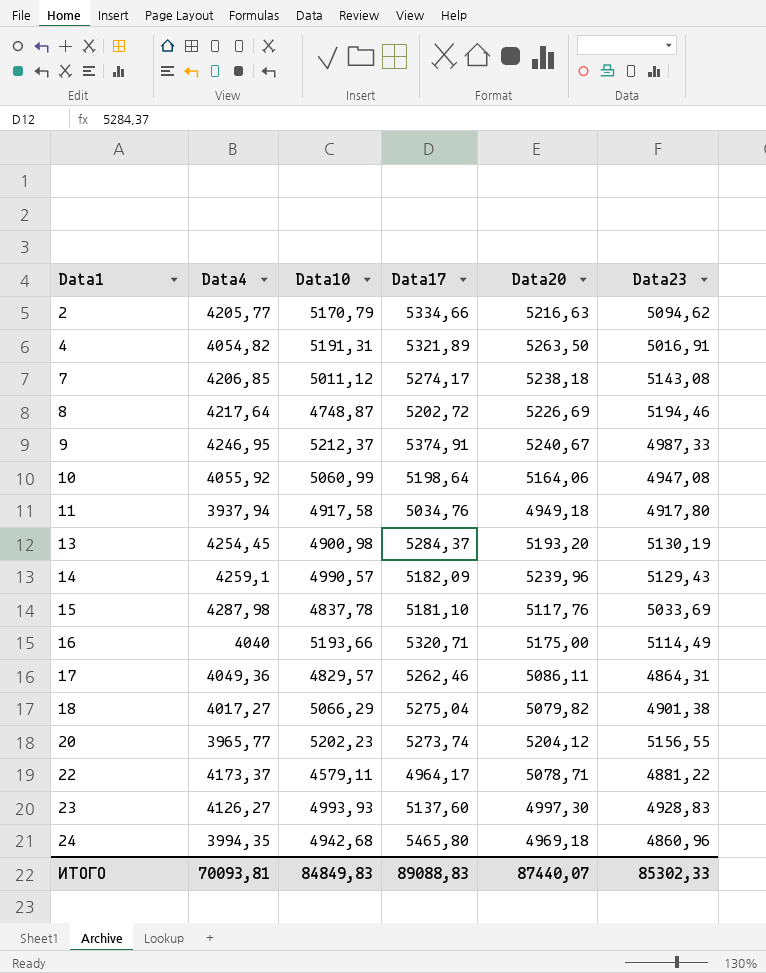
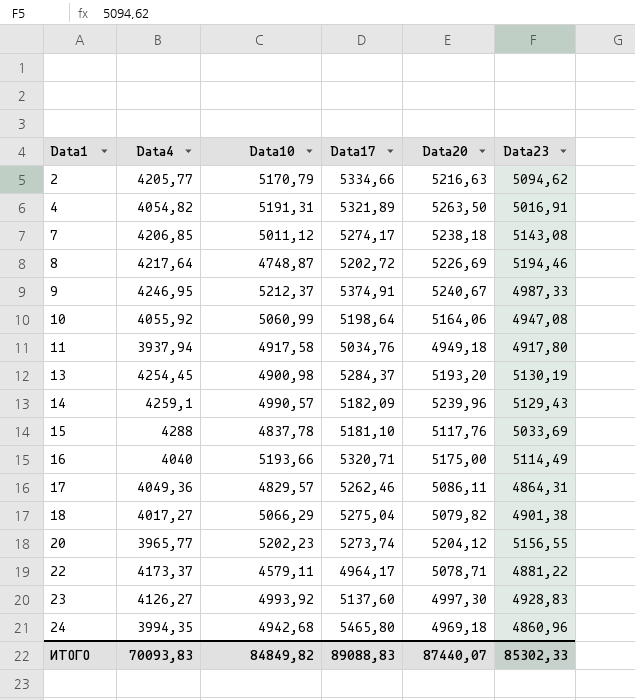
15 | Data4: 4287,98 -> 4288
23 | Data10: 4993,93 -> 4993,92
ИТОГО | Data4: 70093,81 -> 70093,83
ИТОГО | Data10: 84849,83 -> 84849,82

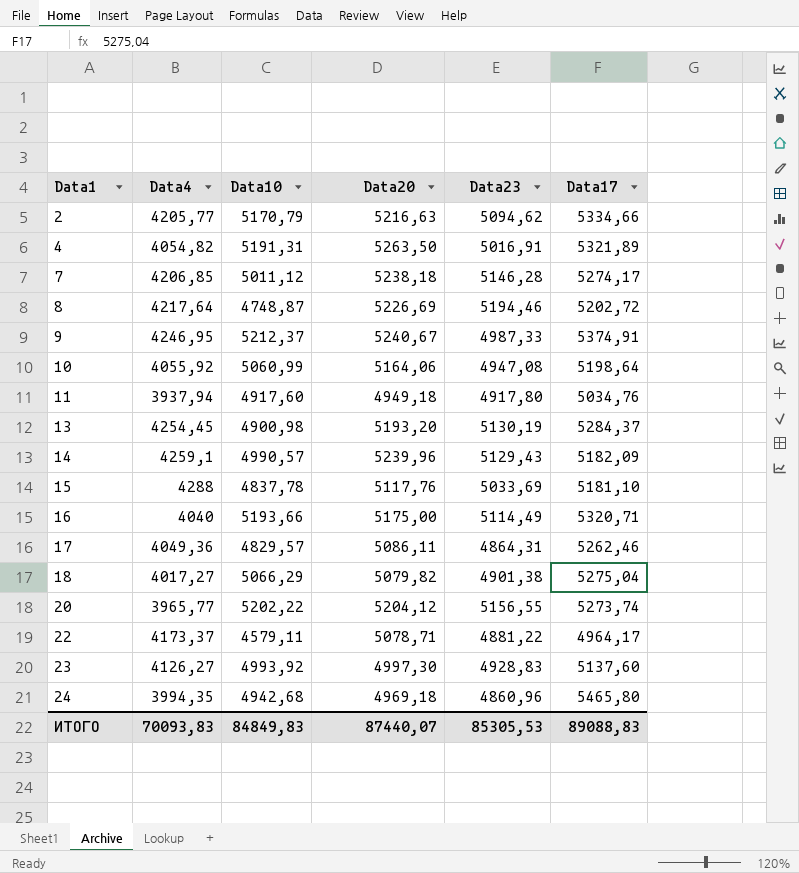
column Data17 | position: 4 -> 6
7 | Data23: 5143,08 -> 5146,28
11 | Data10: 4917,58 -> 4917,60
20 | Data10: 5202,23 -> 5202,22
ИТОГО | Data10: 84849,82 -> 84849,83
ИТОГО | Data23: 85302,33 -> 85305,53

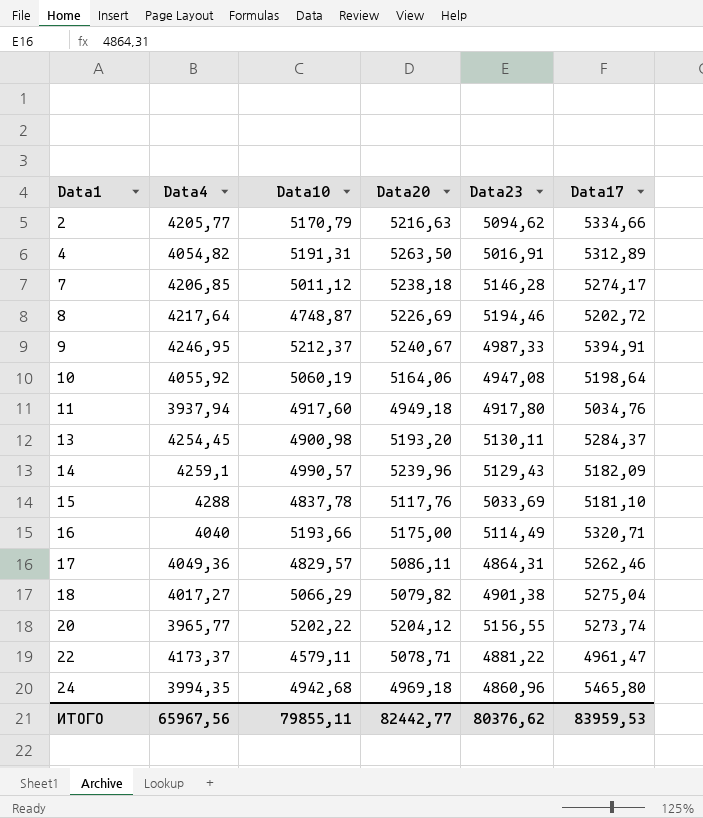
row 23: 4126,27 | 4993,92 | 4997,30 | 4928,83 | 5137,60 -> none
4 | Data17: 5321,89 -> 5312,89
9 | Data17: 5374,91 -> 5394,91
10 | Data10: 5060,99 -> 5060,19
13 | Data23: 5130,19 -> 5130,11
22 | Data17: 4964,17 -> 4961,47
ИТОГО | Data4: 70093,83 -> 65967,56
ИТОГО | Data10: 84849,83 -> 79855,11
ИТОГО | Data20: 87440,07 -> 82442,77
ИТОГО | Data23: 85305,53 -> 80376,62
ИТОГО | Data17: 89088,83 -> 83959,53

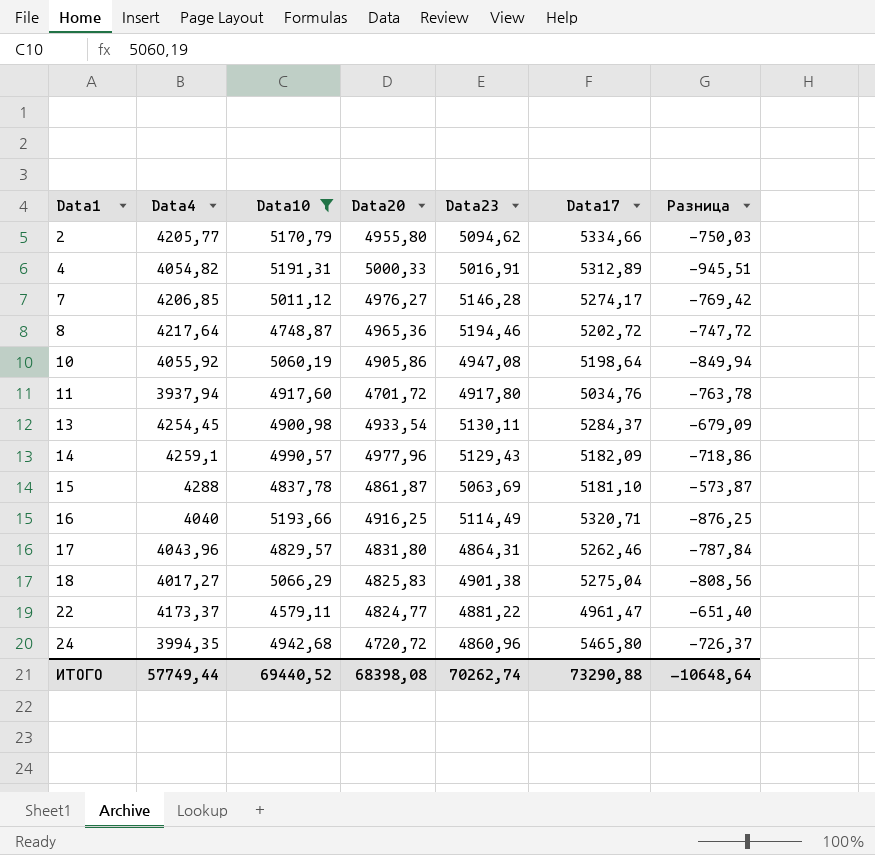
filter: none -> Data10 <= 5193,66
column Разница | formula: none -> [Data4] - [Data20]
2 | Data20: 5216,63 -> 4955,80
4 | Data20: 5263,50 -> 5000,33
7 | Data20: 5238,18 -> 4976,27
8 | Data20: 5226,69 -> 4965,36
10 | Data20: 5164,06 -> 4905,86
11 | Data20: 4949,18 -> 4701,72
13 | Data20: 5193,20 -> 4933,54
14 | Data20: 5239,96 -> 4977,96
15 | Data20: 5117,76 -> 4861,87
15 | Data23: 5033,69 -> 5063,69
16 | Data20: 5175,00 -> 4916,25
17 | Data4: 4049,36 -> 4043,96
17 | Data20: 5086,11 -> 4831,80
18 | Data20: 5079,82 -> 4825,83
22 | Data20: 5078,71 -> 4824,77
24 | Data20: 4969,18 -> 4720,72
ИТОГО | Data4: 65967,56 -> 57749,44
ИТОГО | Data10: 79855,11 -> 69440,52
ИТОГО | Data20: 82442,77 -> 68398,08
ИТОГО | Data23: 80376,62 -> 70262,74
ИТОГО | Data17: 83959,53 -> 73290,88

